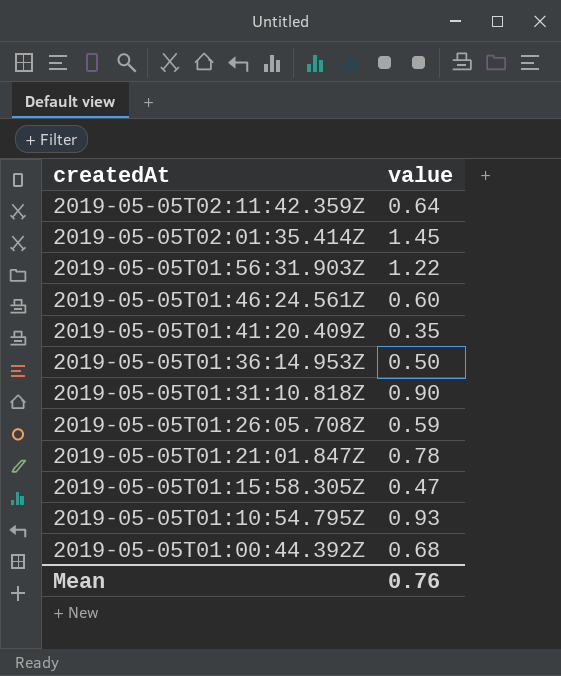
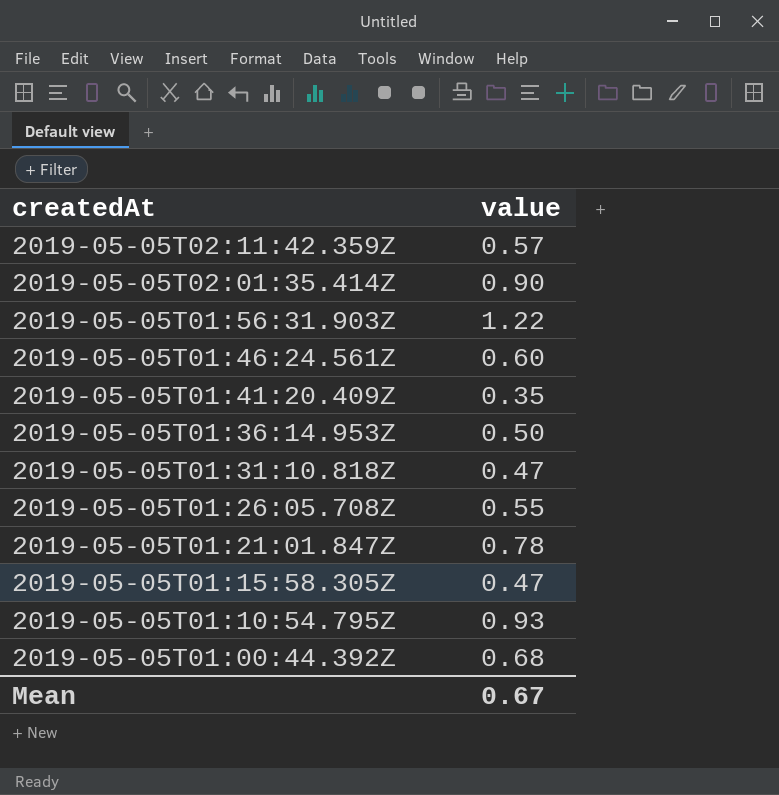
2019-05-05T02:11:42.359Z | value: 0.64 -> 0.57
2019-05-05T02:01:35.414Z | value: 1.45 -> 0.90
2019-05-05T01:31:10.818Z | value: 0.90 -> 0.47
2019-05-05T01:26:05.708Z | value: 0.59 -> 0.55
Mean | value: 0.76 -> 0.67

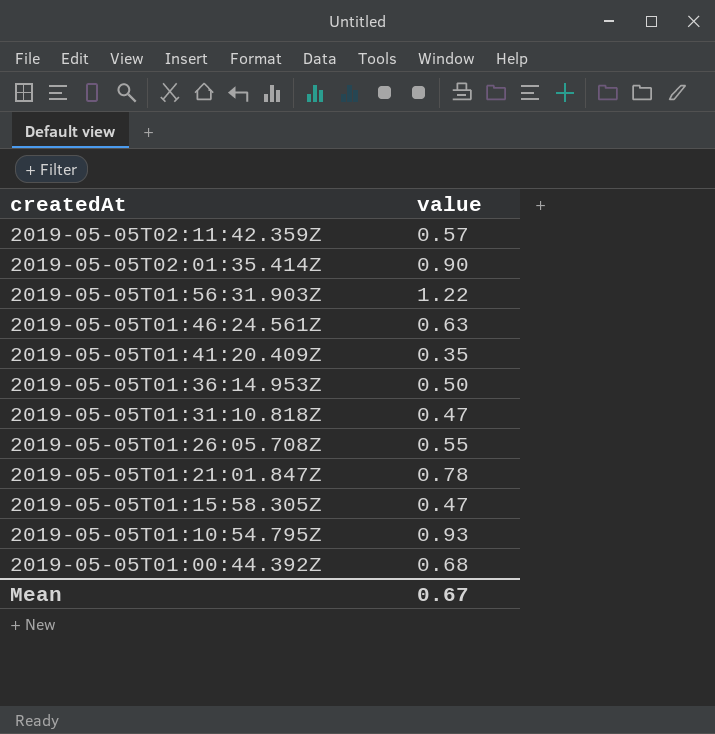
2019-05-05T01:46:24.561Z | value: 0.60 -> 0.63

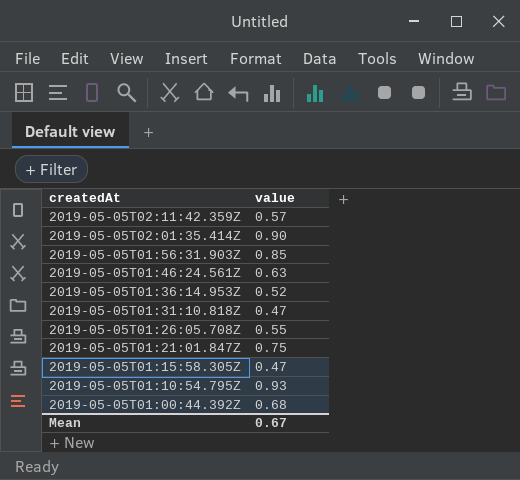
row 2019-05-05T01:41:20.409Z: 0.35 -> none
2019-05-05T01:56:31.903Z | value: 1.22 -> 0.85
2019-05-05T01:36:14.953Z | value: 0.50 -> 0.52
2019-05-05T01:21:01.847Z | value: 0.78 -> 0.75

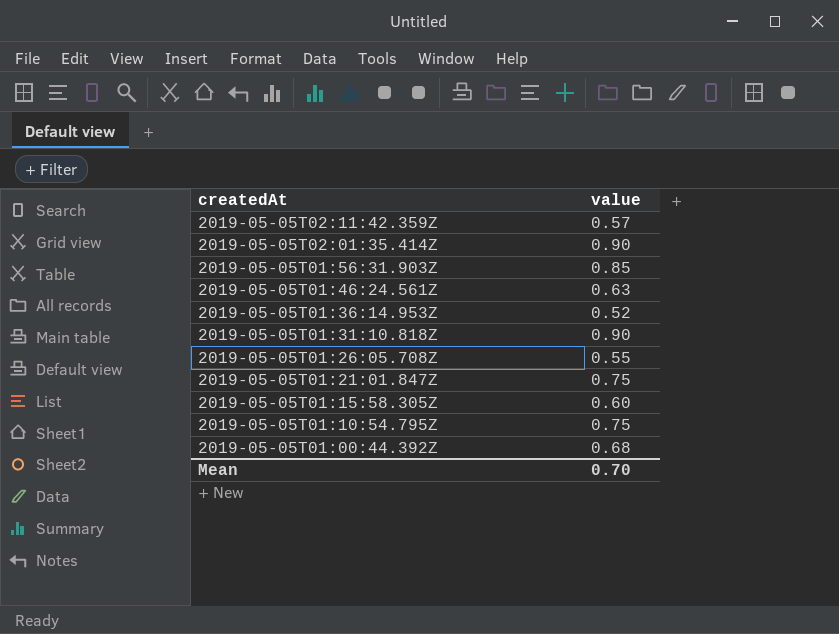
2019-05-05T01:31:10.818Z | value: 0.47 -> 0.90
2019-05-05T01:15:58.305Z | value: 0.47 -> 0.60
2019-05-05T01:10:54.795Z | value: 0.93 -> 0.75
Mean | value: 0.67 -> 0.70

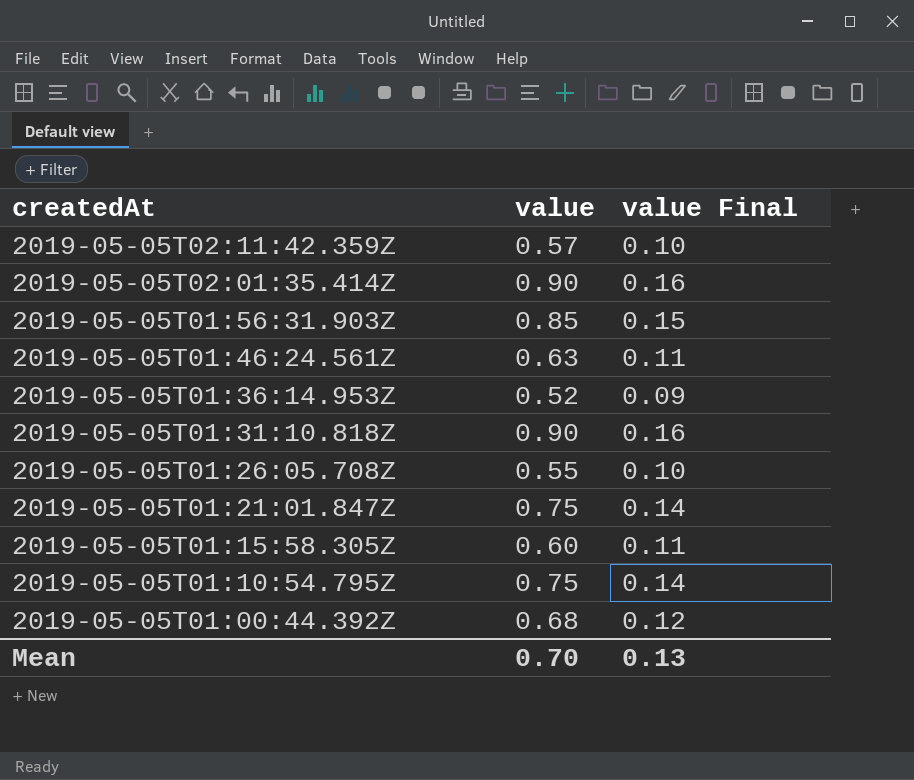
column value Final | formula: none -> [value] * 0.18

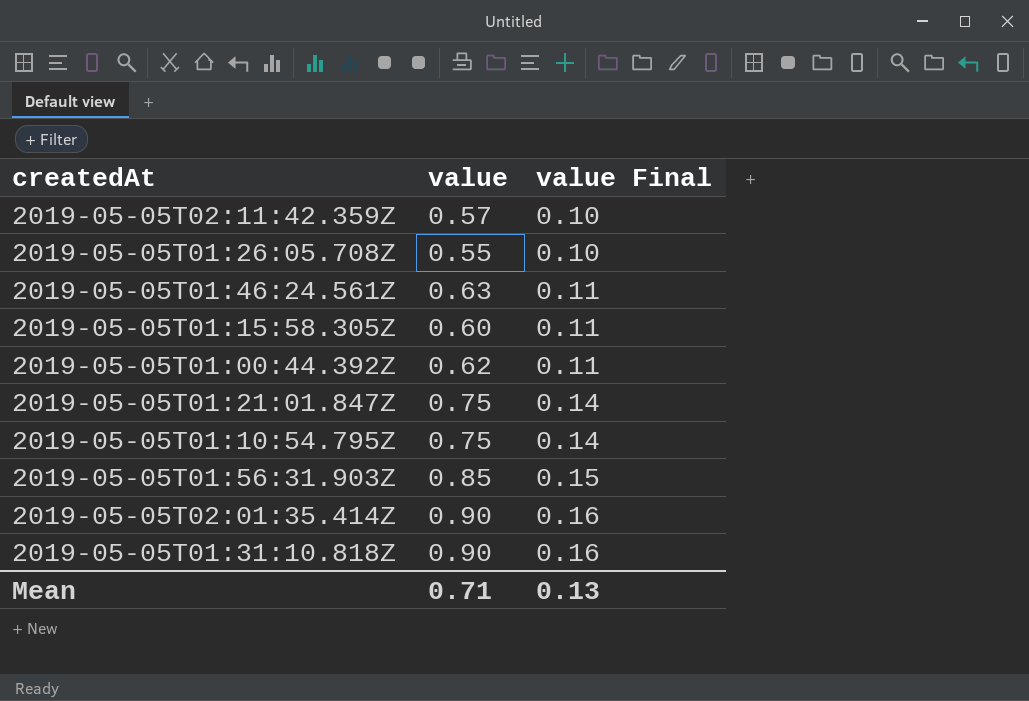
row order: createdAt descending -> value Final ascending
row 2019-05-05T01:36:14.953Z: 0.52 | 0.09 -> none
2019-05-05T01:00:44.392Z | value: 0.68 -> 0.62
2019-05-05T01:00:44.392Z | value Final: 0.12 -> 0.11
Mean | value: 0.70 -> 0.71

